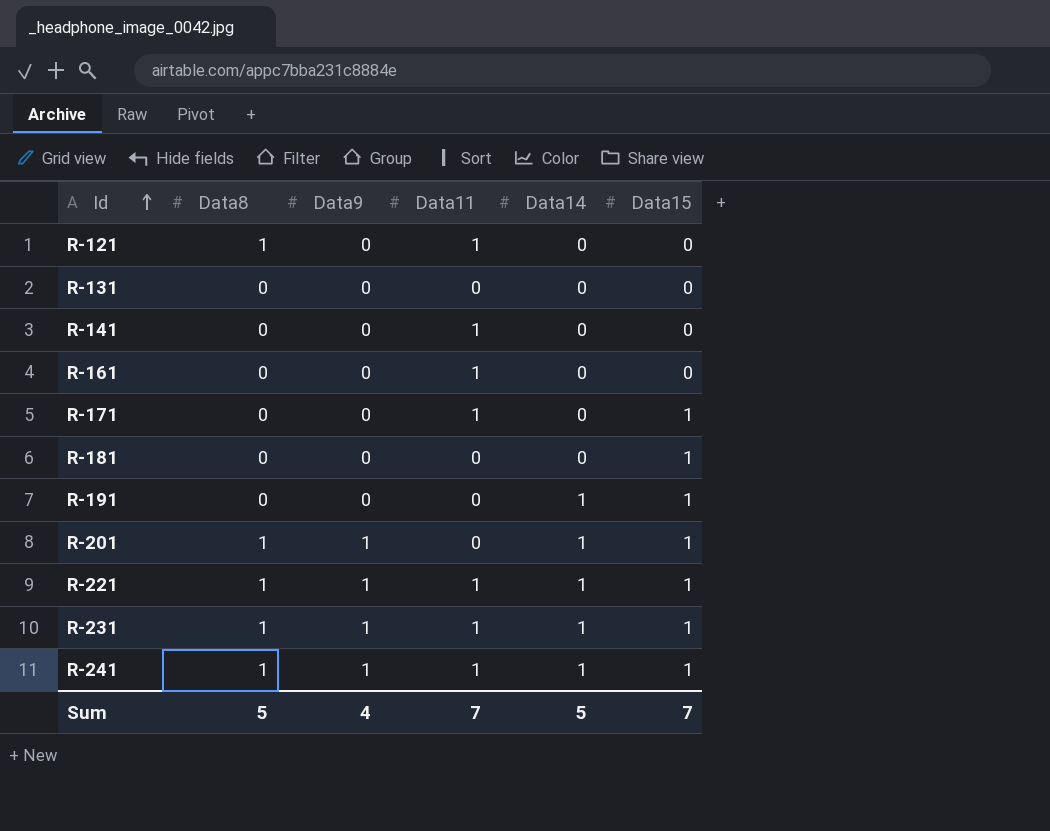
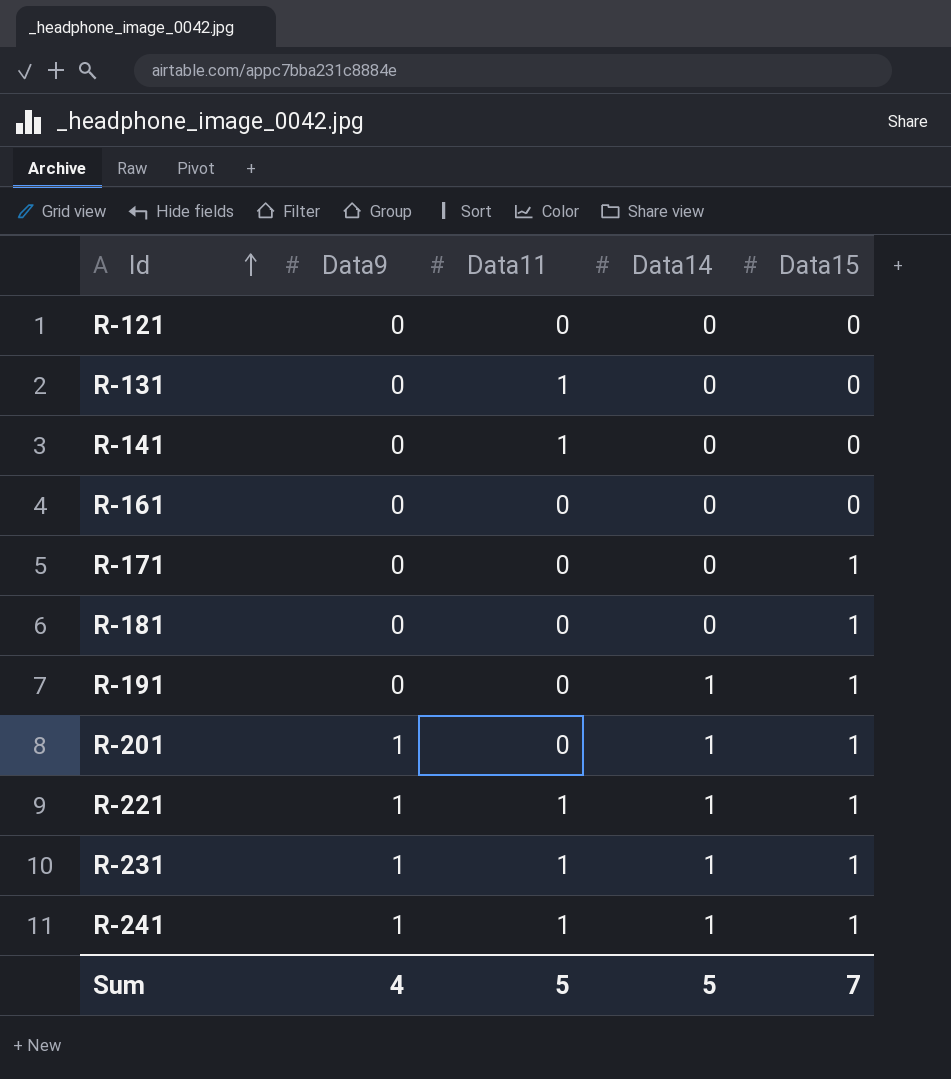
column Data8 | position: 2 -> none
R-121 | Data11: 1 -> 0
R-131 | Data11: 0 -> 1
R-161 | Data11: 1 -> 0
R-171 | Data11: 1 -> 0
Sum | Data11: 7 -> 5

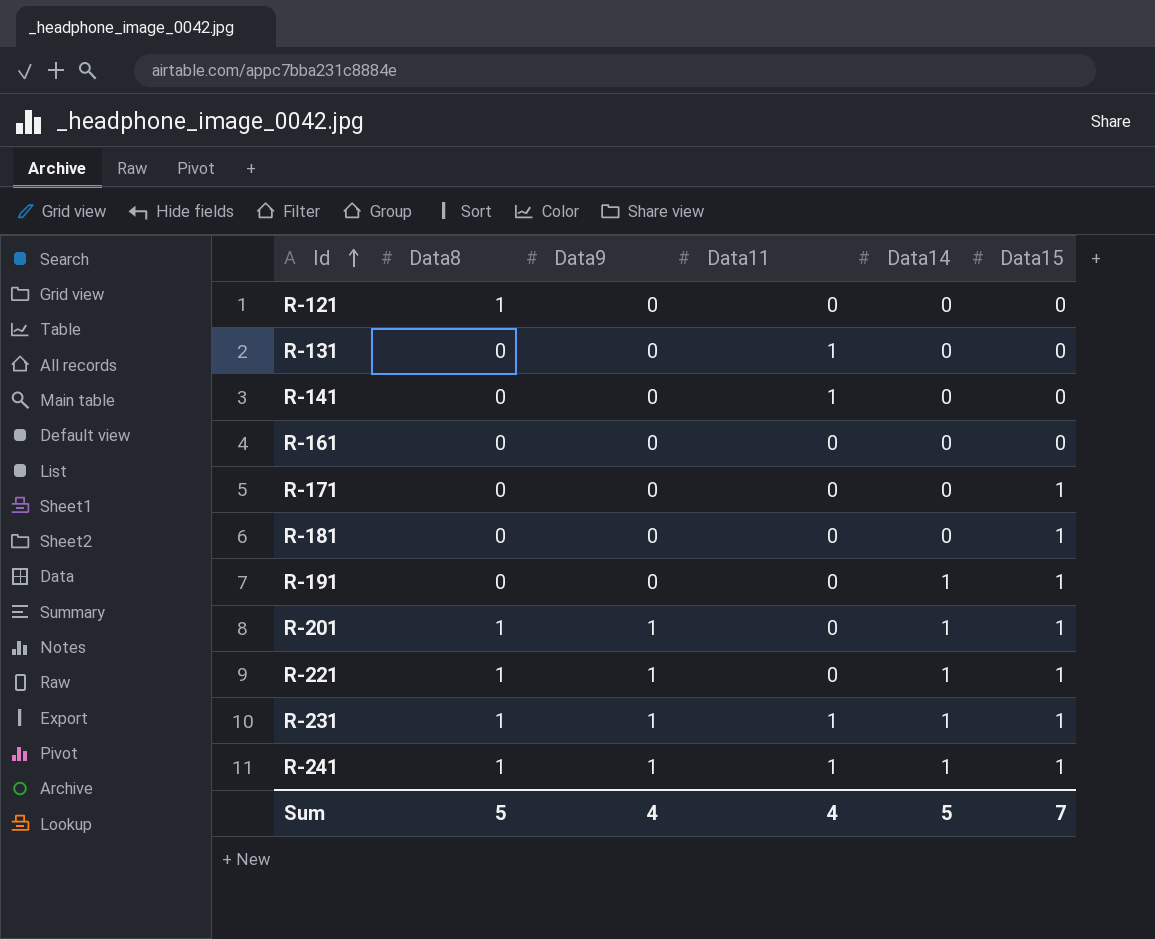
column Data8 | position: none -> 2
R-221 | Data11: 1 -> 0
Sum | Data11: 5 -> 4

